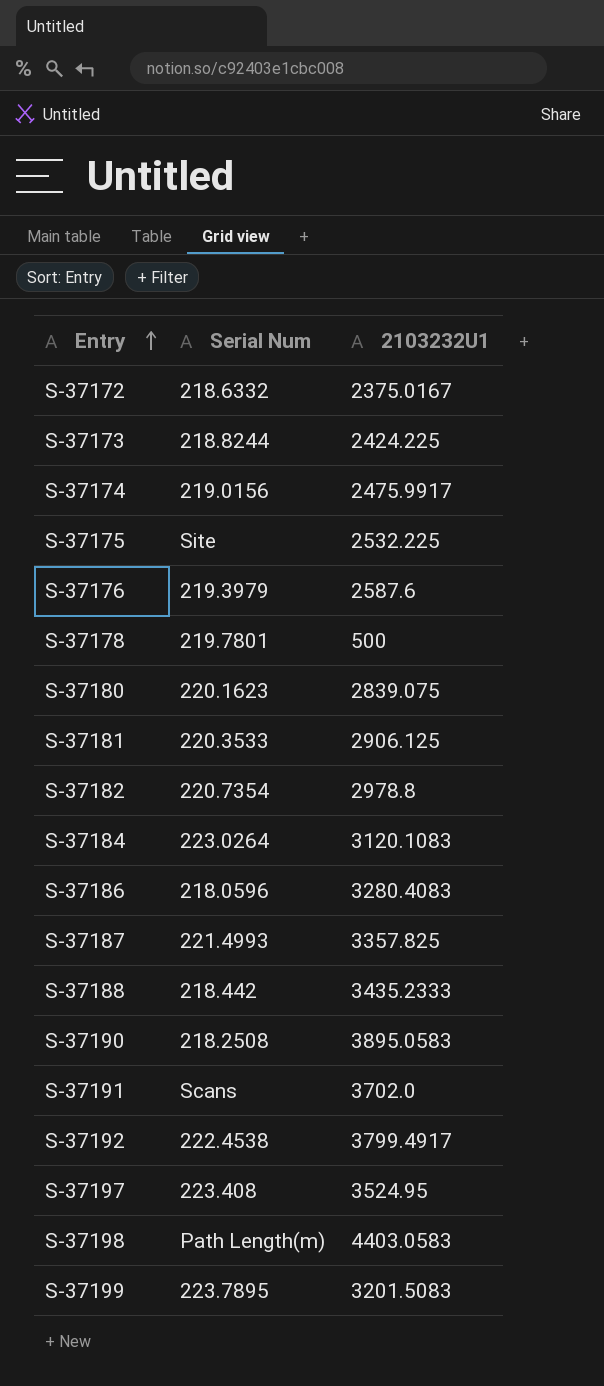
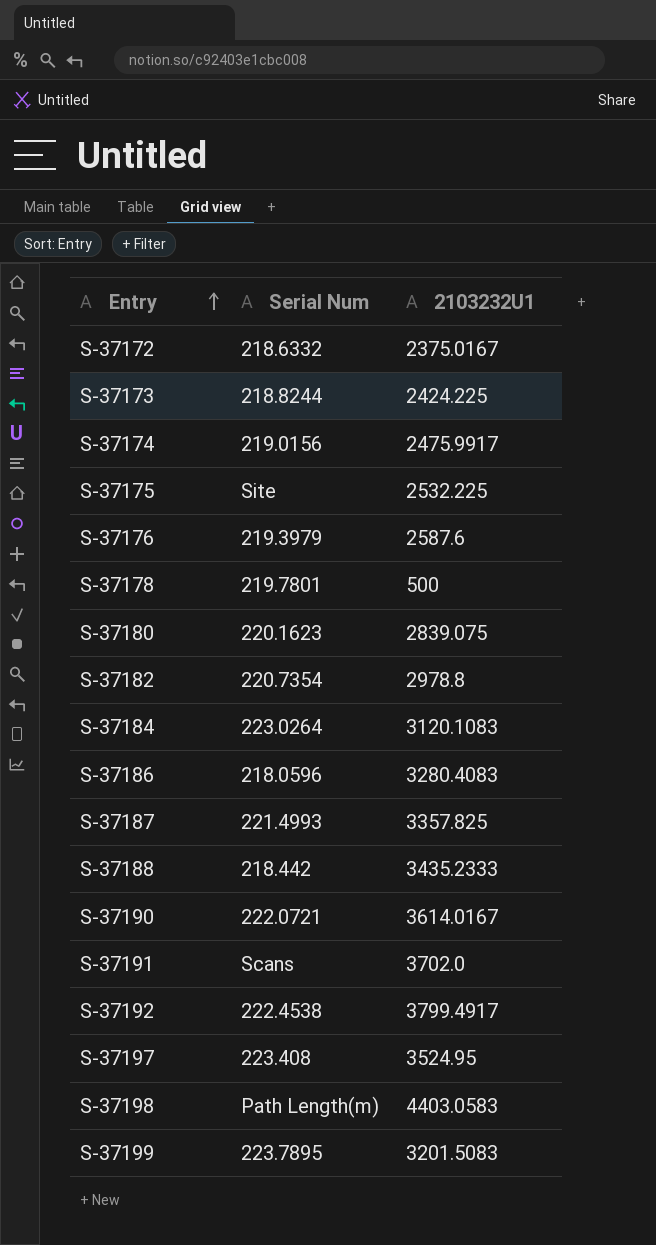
row S-37181: 220.3533 | 2906.125 -> none
S-37190 | Serial Num: 218.2508 -> 222.0721
S-37190 | 2103232U1: 3895.0583 -> 3614.0167

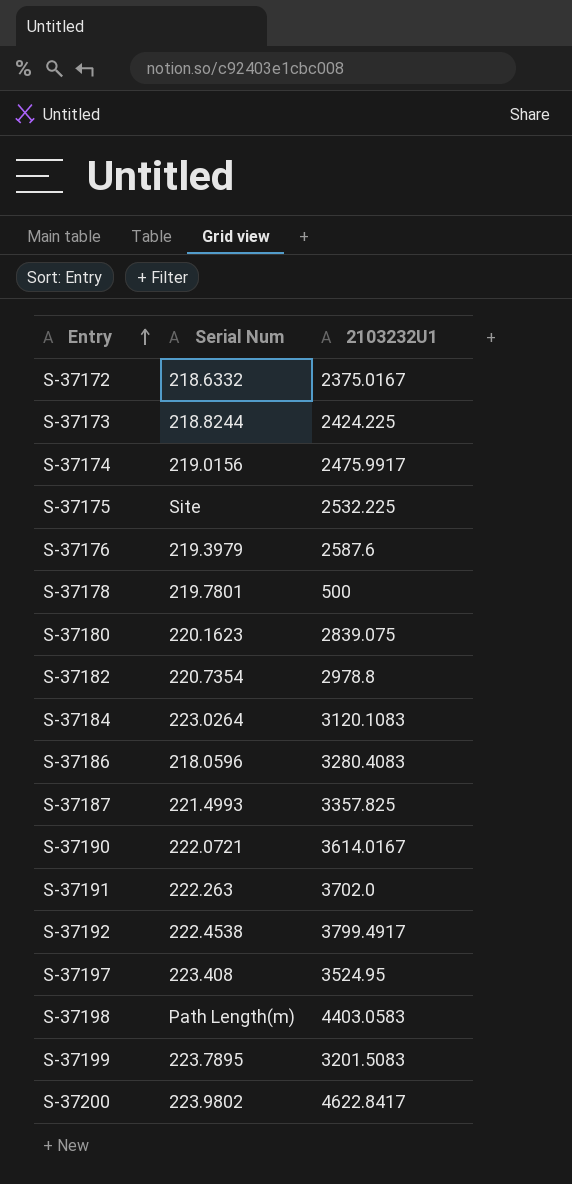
row S-37188: 218.442 | 3435.2333 -> none
S-37191 | Serial Num: Scans -> 222.263
row S-37200: none -> 223.9802 | 4622.8417

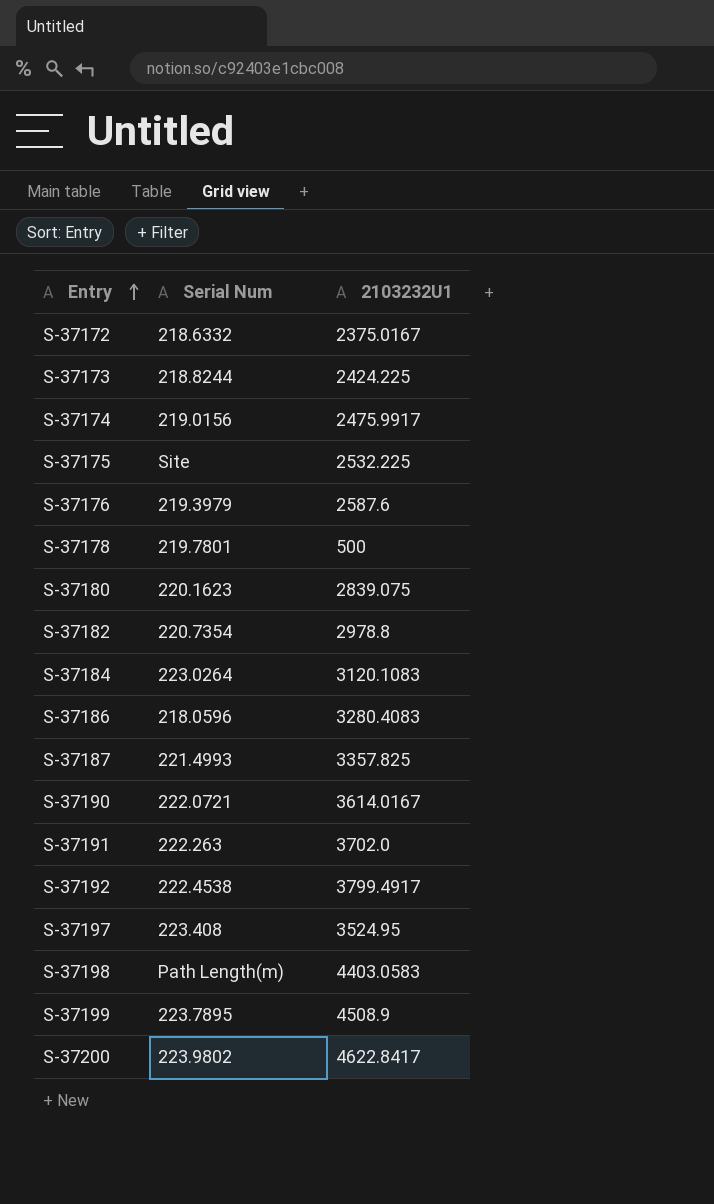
S-37199 | 2103232U1: 3201.5083 -> 4508.9

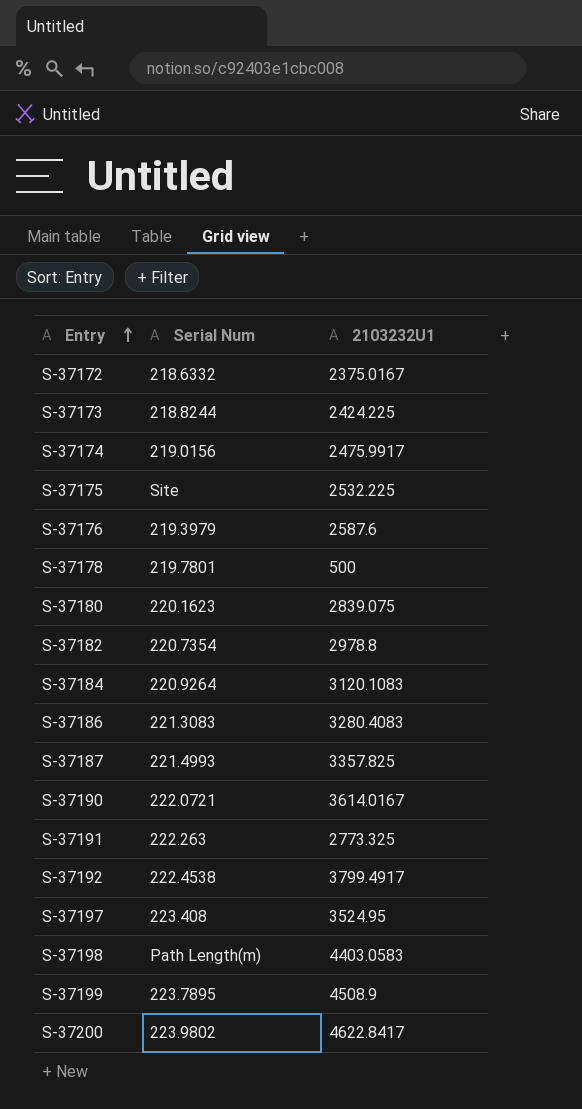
S-37184 | Serial Num: 223.0264 -> 220.9264
S-37186 | Serial Num: 218.0596 -> 221.3083
S-37191 | 2103232U1: 3702.0 -> 2773.325

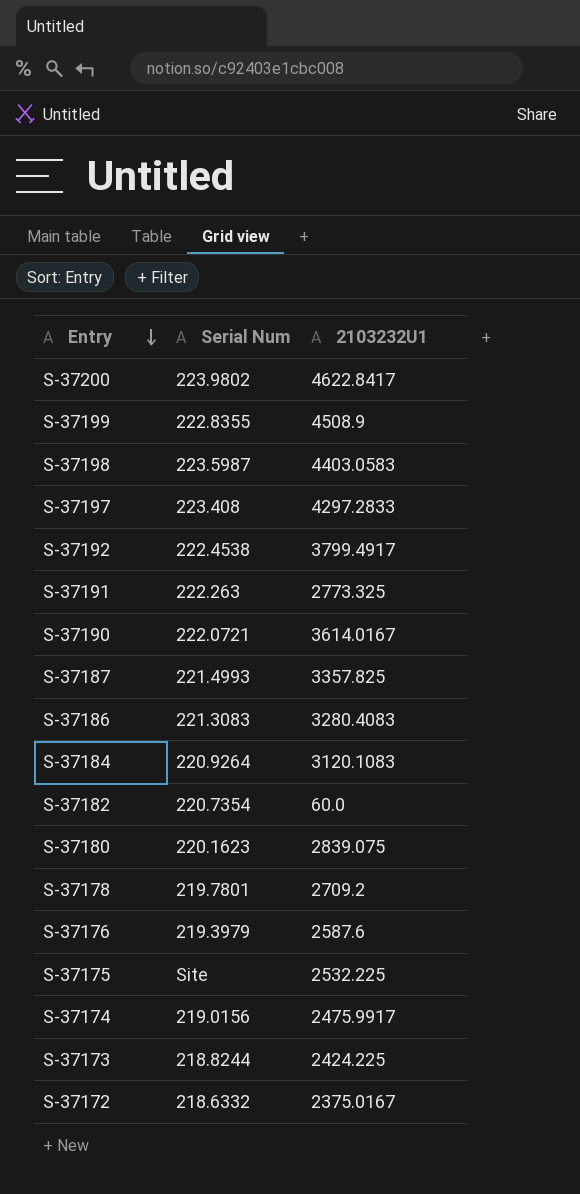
row order: Entry ascending -> Entry descending
S-37199 | Serial Num: 223.7895 -> 222.8355
S-37198 | Serial Num: Path Length(m) -> 223.5987
S-37197 | 2103232U1: 3524.95 -> 4297.2833
S-37182 | 2103232U1: 2978.8 -> 60.0
S-37178 | 2103232U1: 500 -> 2709.2

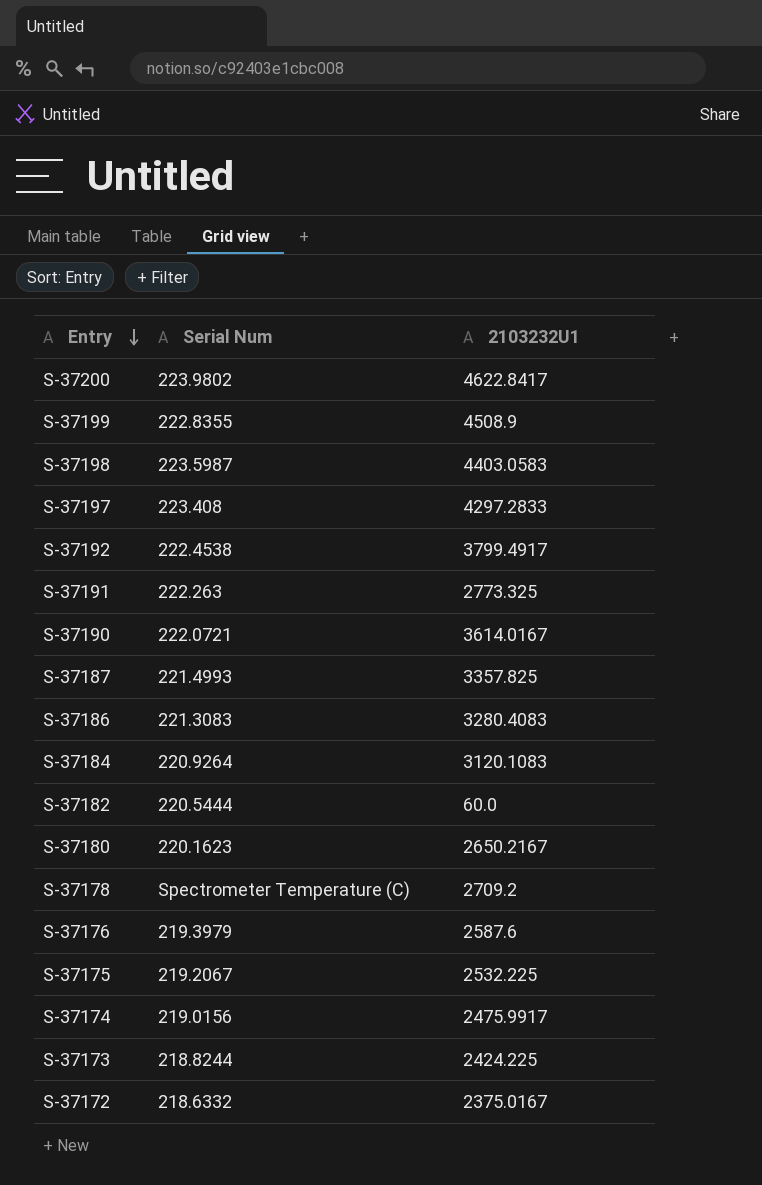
S-37182 | Serial Num: 220.7354 -> 220.5444
S-37180 | 2103232U1: 2839.075 -> 2650.2167
S-37178 | Serial Num: 219.7801 -> Spectrometer Temperature (C)
S-37175 | Serial Num: Site -> 219.2067

